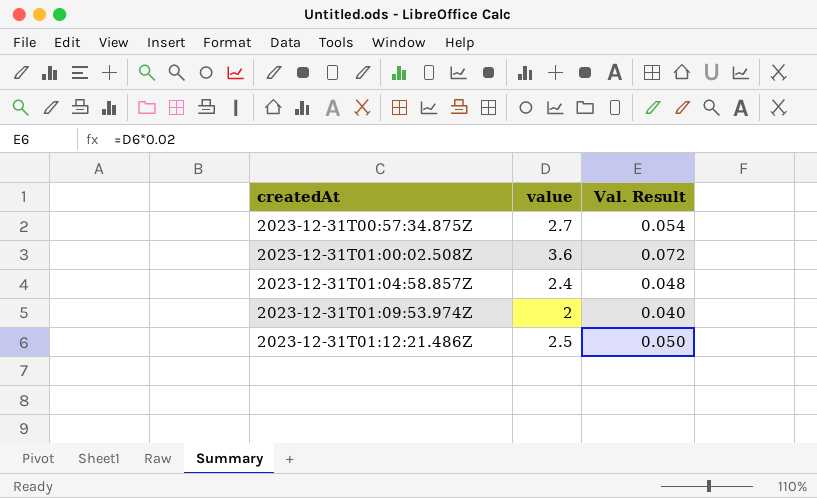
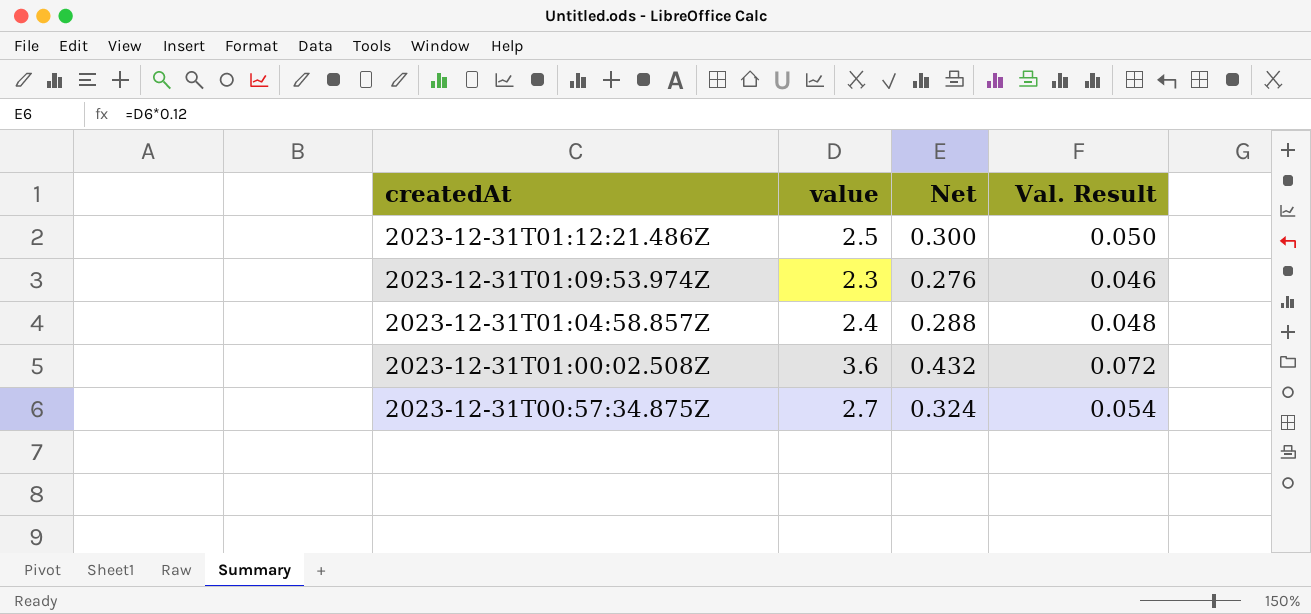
row order: createdAt ascending -> createdAt descending
column Net | formula: none -> [value] * 0.12
2023-12-31T01:09:53.974Z | value: 2 -> 2.3
2023-12-31T01:09:53.974Z | Val. Result: 0.040 -> 0.046

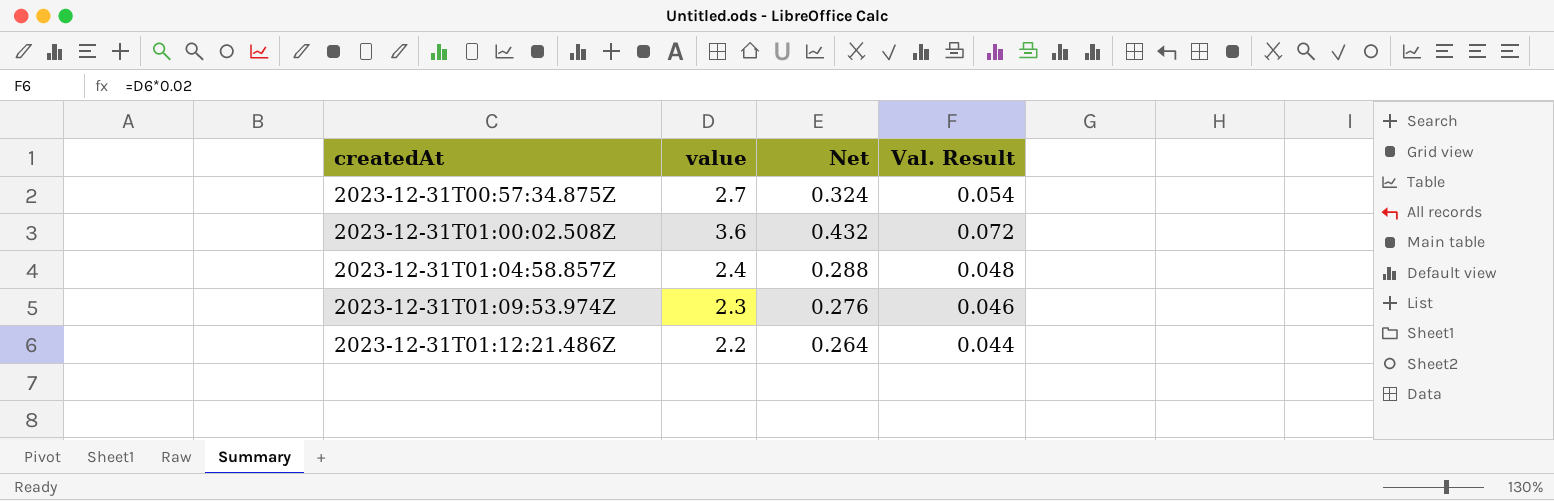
row order: createdAt descending -> createdAt ascending
2023-12-31T01:12:21.486Z | value: 2.5 -> 2.2
2023-12-31T01:12:21.486Z | Net: 0.300 -> 0.264
2023-12-31T01:12:21.486Z | Val. Result: 0.050 -> 0.044

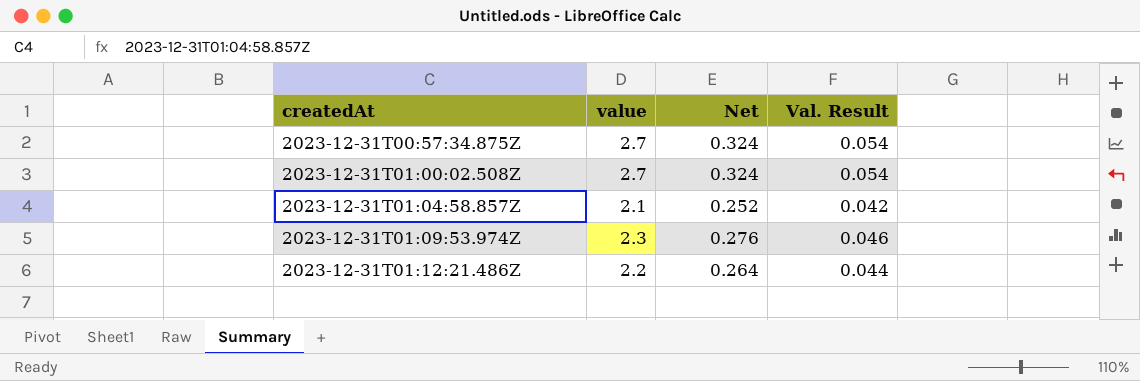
2023-12-31T01:00:02.508Z | value: 3.6 -> 2.7
2023-12-31T01:00:02.508Z | Net: 0.432 -> 0.324
2023-12-31T01:00:02.508Z | Val. Result: 0.072 -> 0.054
2023-12-31T01:04:58.857Z | value: 2.4 -> 2.1
2023-12-31T01:04:58.857Z | Net: 0.288 -> 0.252
2023-12-31T01:04:58.857Z | Val. Result: 0.048 -> 0.042

